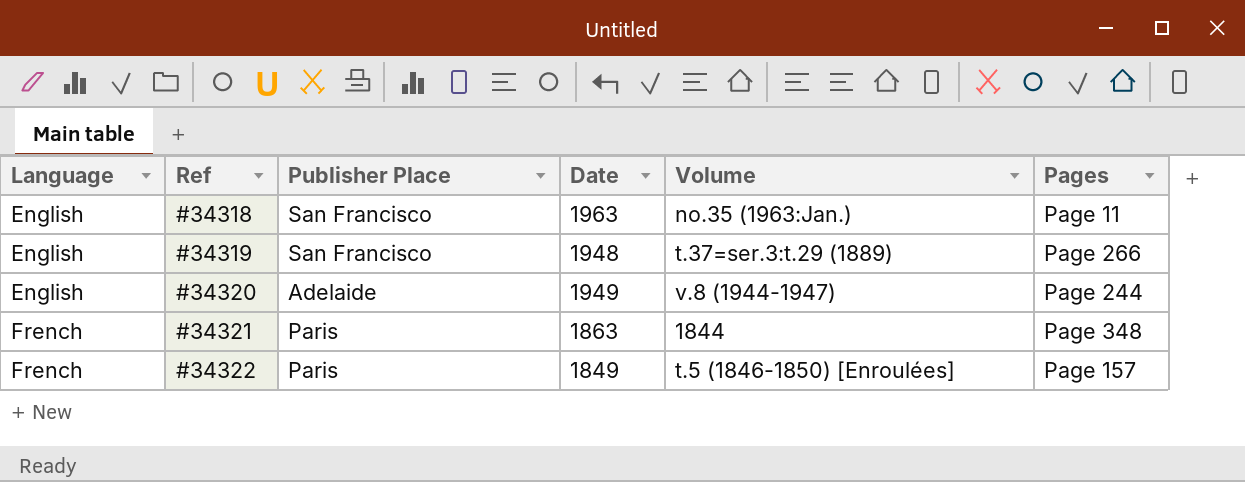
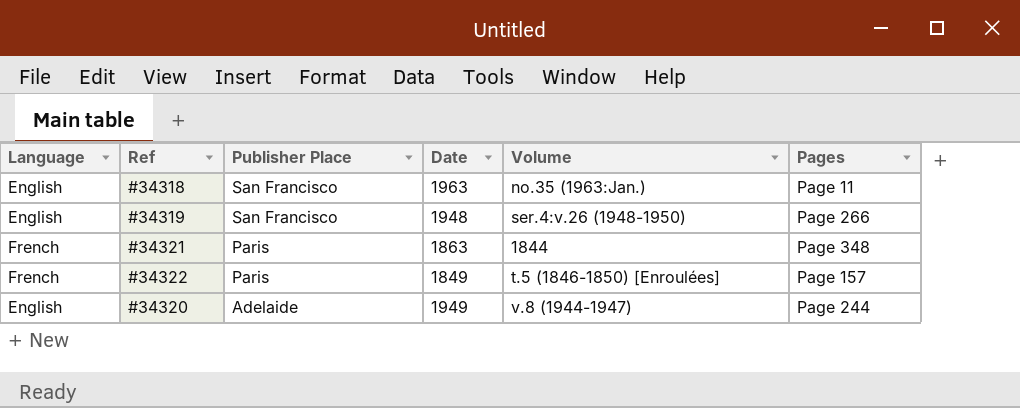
row order: Language ascending -> Publisher Place descending
#34319 | Volume: t.37=ser.3:t.29 (1889) -> ser.4:v.26 (1948-1950)

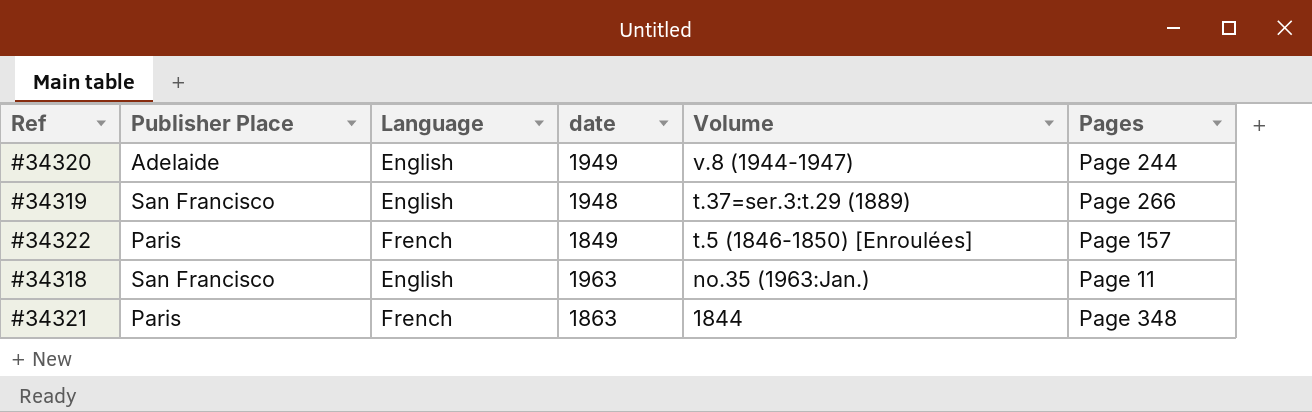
row order: Publisher Place descending -> Volume descending
column Language | position: 1 -> 3
column name: Date -> date
#34319 | Volume: ser.4:v.26 (1948-1950) -> t.37=ser.3:t.29 (1889)

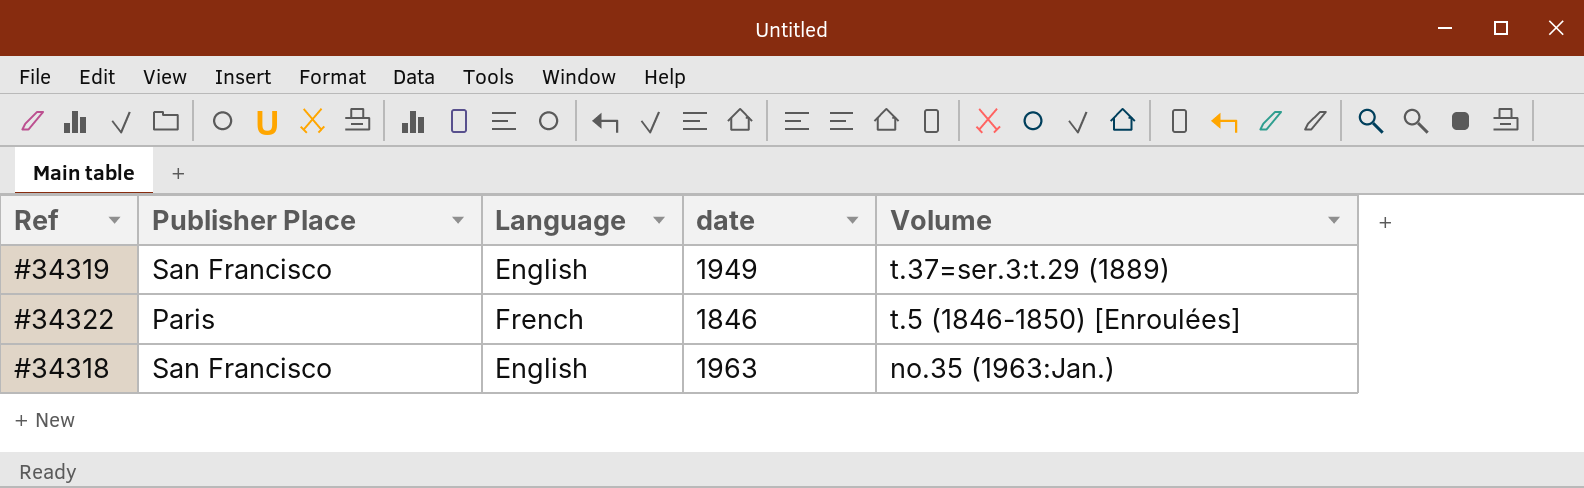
column Pages | position: 6 -> none
row #34320: Adelaide | English | 1949 | v.8 (1944-1947) | Page 244 -> none
row #34321: Paris | French | 1863 | 1844 | Page 348 -> none
#34319 | date: 1948 -> 1949
#34322 | date: 1849 -> 1846

